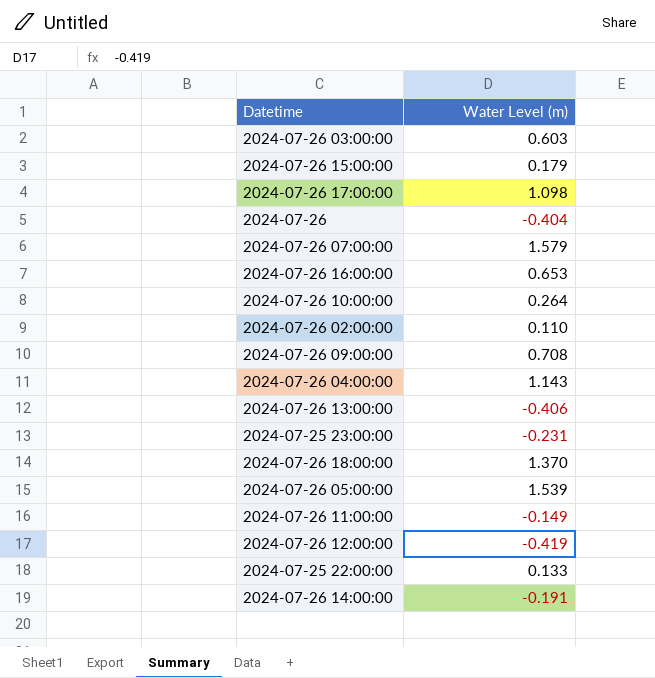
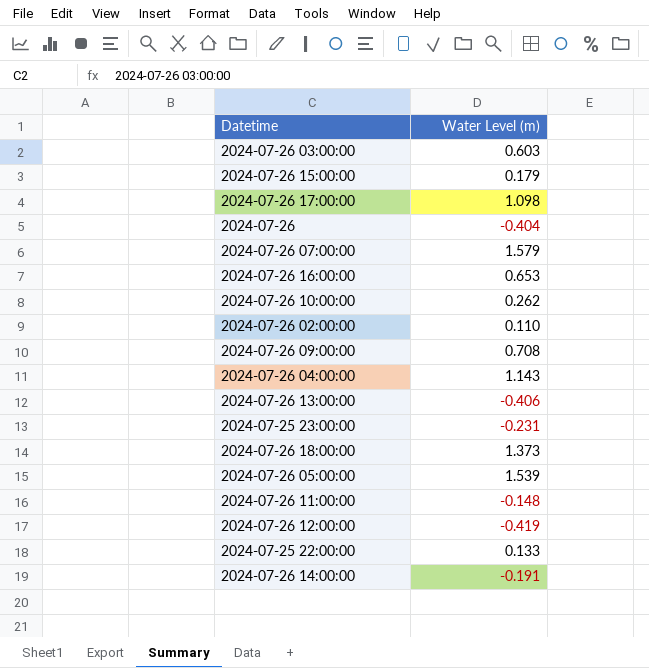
2024-07-26 10:00:00 | Water Level (m): 0.264 -> 0.262
2024-07-26 18:00:00 | Water Level (m): 1.370 -> 1.373
2024-07-26 11:00:00 | Water Level (m): -0.149 -> -0.148

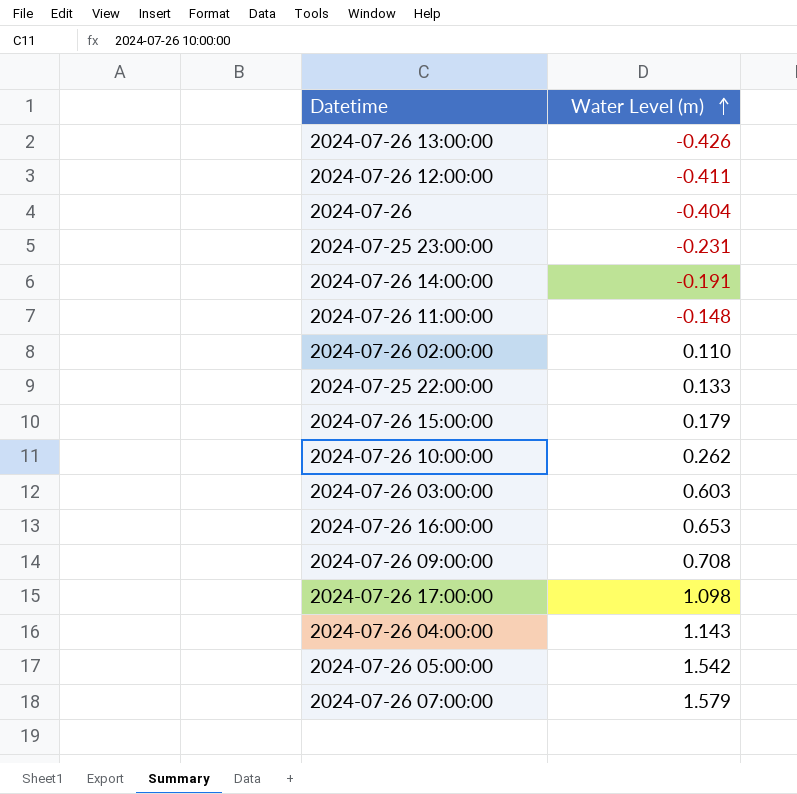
row order: none -> Water Level (m) ascending
row 2024-07-26 18:00:00: 1.373 -> none
2024-07-26 13:00:00 | Water Level (m): -0.406 -> -0.426
2024-07-26 12:00:00 | Water Level (m): -0.419 -> -0.411
2024-07-26 05:00:00 | Water Level (m): 1.539 -> 1.542

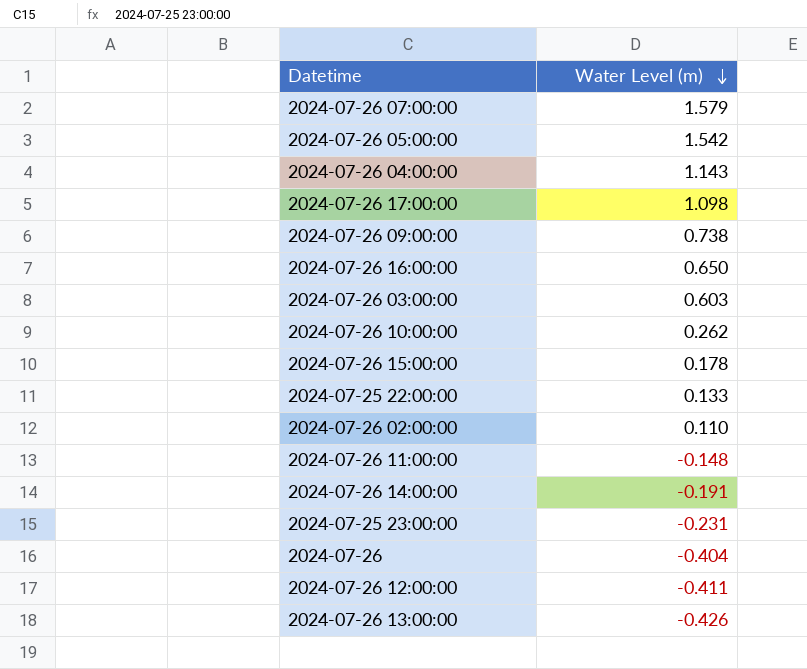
row order: Water Level (m) ascending -> Water Level (m) descending
2024-07-26 09:00:00 | Water Level (m): 0.708 -> 0.738
2024-07-26 16:00:00 | Water Level (m): 0.653 -> 0.650
2024-07-26 15:00:00 | Water Level (m): 0.179 -> 0.178

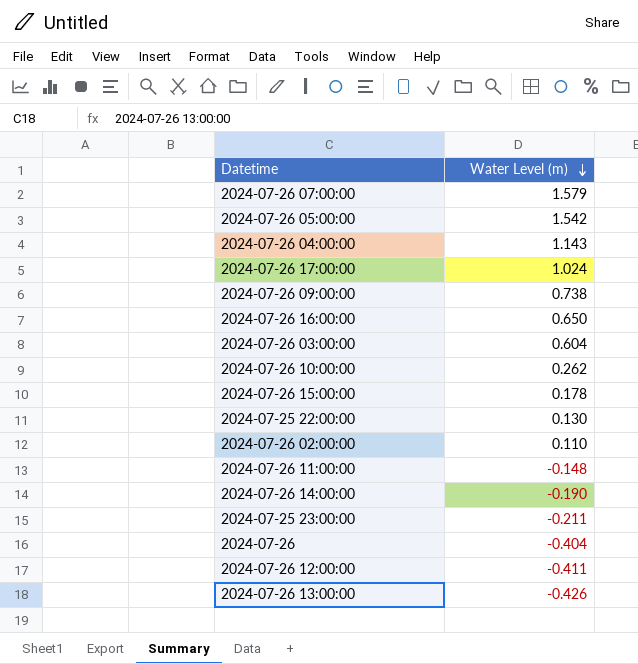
2024-07-26 17:00:00 | Water Level (m): 1.098 -> 1.024
2024-07-26 03:00:00 | Water Level (m): 0.603 -> 0.604
2024-07-25 22:00:00 | Water Level (m): 0.133 -> 0.130
2024-07-26 14:00:00 | Water Level (m): -0.191 -> -0.190
2024-07-25 23:00:00 | Water Level (m): -0.231 -> -0.211

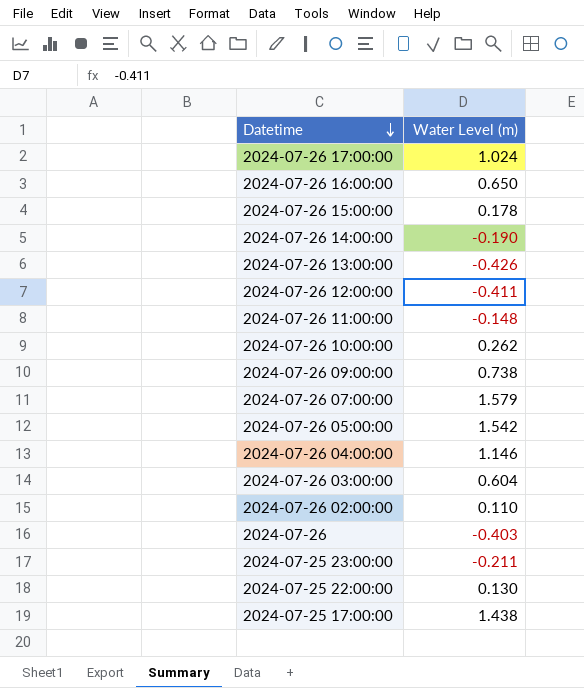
row order: Water Level (m) descending -> Datetime descending
2024-07-26 04:00:00 | Water Level (m): 1.143 -> 1.146
2024-07-26 | Water Level (m): -0.404 -> -0.403
row 2024-07-25 17:00:00: none -> 1.438

